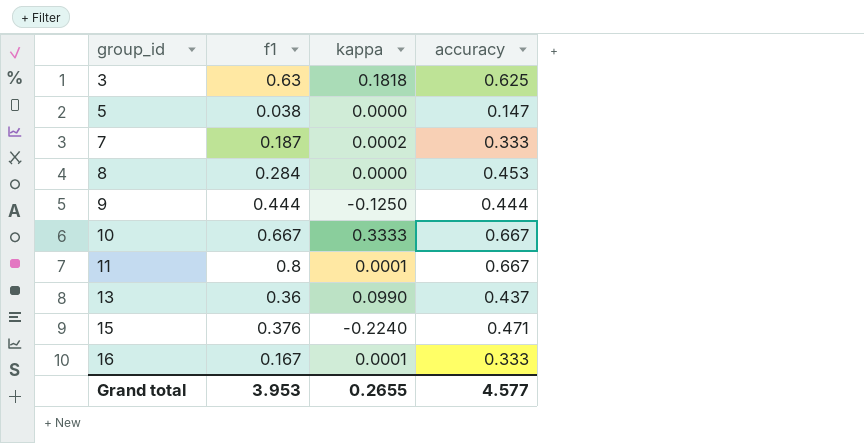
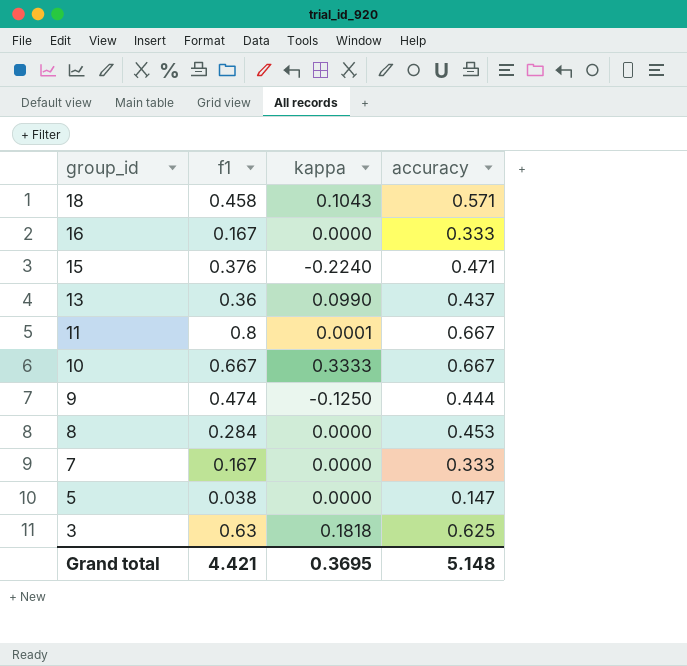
row order: group_id ascending -> group_id descending
row 18: none -> 0.458 | 0.1043 | 0.571
16 | kappa: 0.0001 -> 0.0000
9 | f1: 0.444 -> 0.474
7 | f1: 0.187 -> 0.167
7 | kappa: 0.0002 -> 0.0000
Grand total | f1: 3.953 -> 4.421
Grand total | kappa: 0.2655 -> 0.3695
Grand total | accuracy: 4.577 -> 5.148

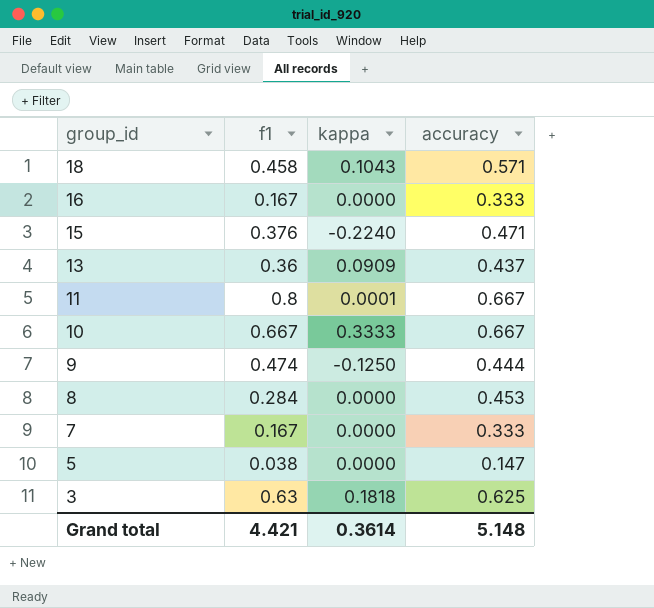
13 | kappa: 0.0990 -> 0.0909
Grand total | kappa: 0.3695 -> 0.3614

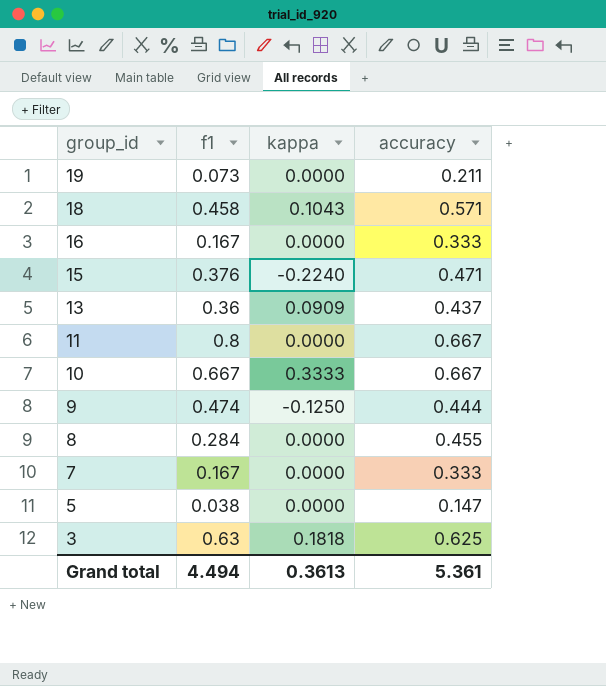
row 19: none -> 0.073 | 0.0000 | 0.211
11 | kappa: 0.0001 -> 0.0000
8 | accuracy: 0.453 -> 0.455
Grand total | f1: 4.421 -> 4.494
Grand total | kappa: 0.3614 -> 0.3613
Grand total | accuracy: 5.148 -> 5.361

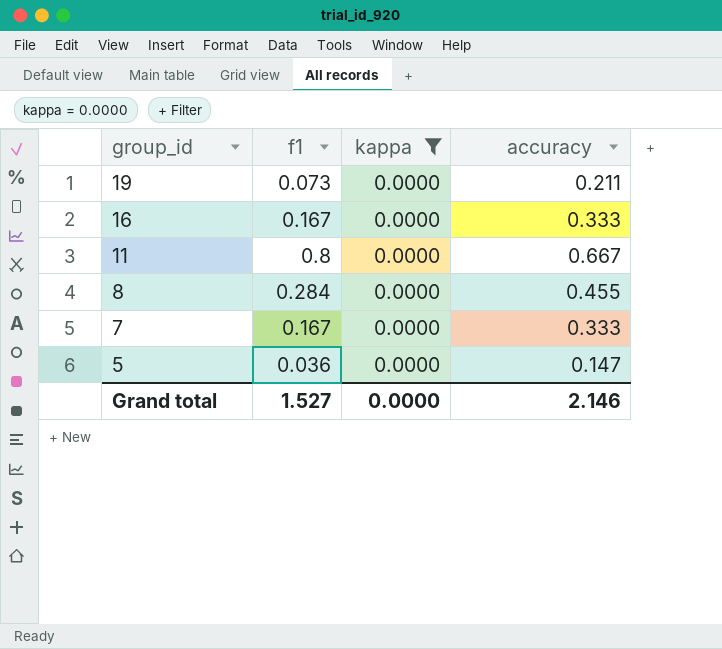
filter: none -> kappa = 0.0000
5 | f1: 0.038 -> 0.036
Grand total | f1: 4.494 -> 1.527
Grand total | kappa: 0.3613 -> 0.0000
Grand total | accuracy: 5.361 -> 2.146

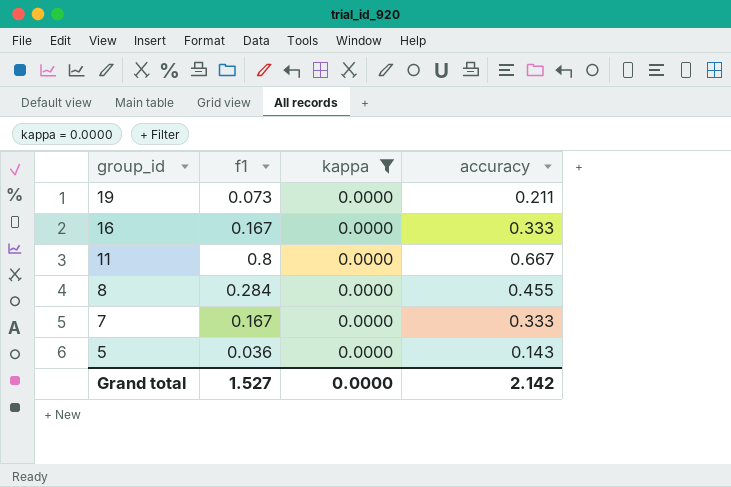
5 | accuracy: 0.147 -> 0.143
Grand total | accuracy: 2.146 -> 2.142

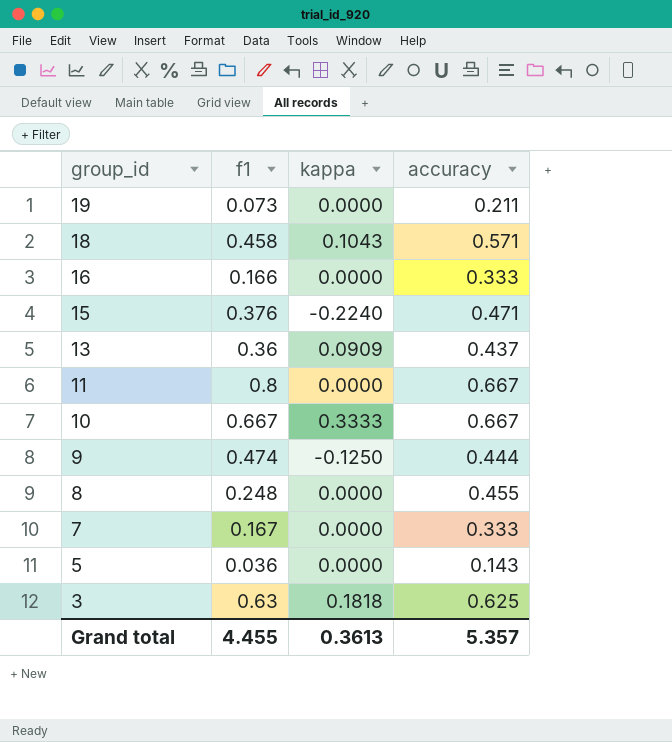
filter: kappa = 0.0000 -> none
16 | f1: 0.167 -> 0.166
8 | f1: 0.284 -> 0.248
Grand total | f1: 1.527 -> 4.455
Grand total | kappa: 0.0000 -> 0.3613
Grand total | accuracy: 2.142 -> 5.357

